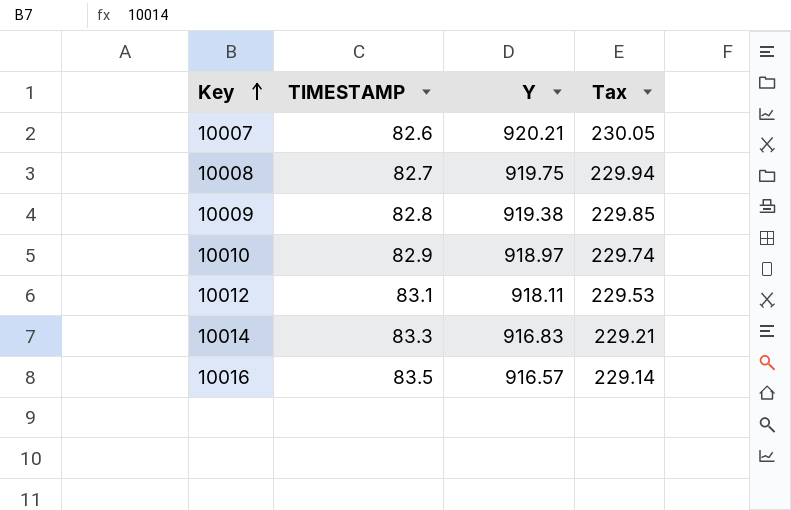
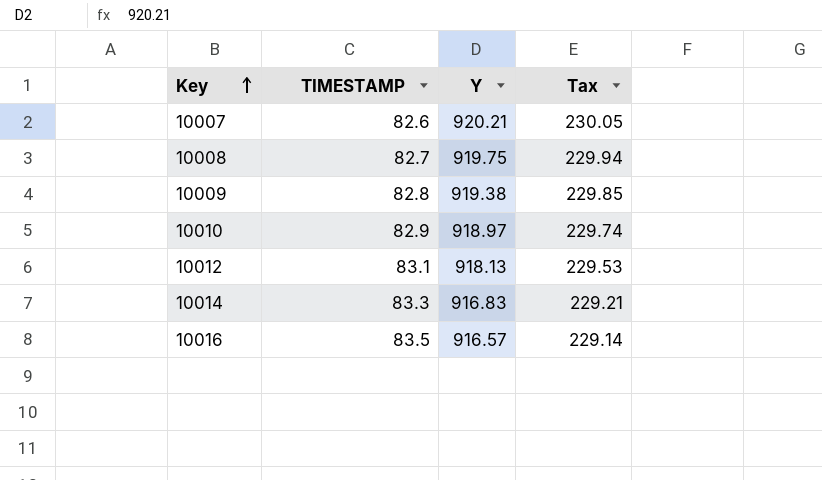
10012 | Y: 918.11 -> 918.13

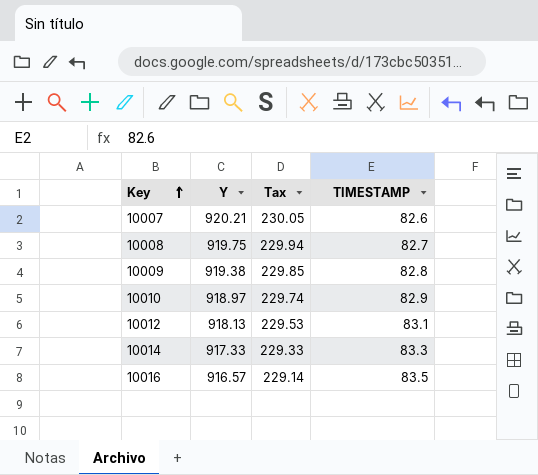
column TIMESTAMP | position: 2 -> 4
10014 | Y: 916.83 -> 917.33
10014 | Tax: 229.21 -> 229.33

